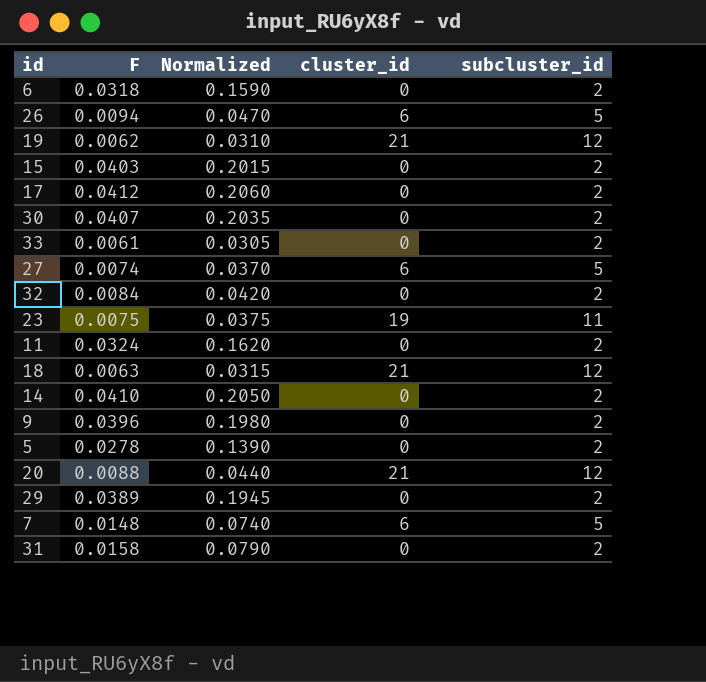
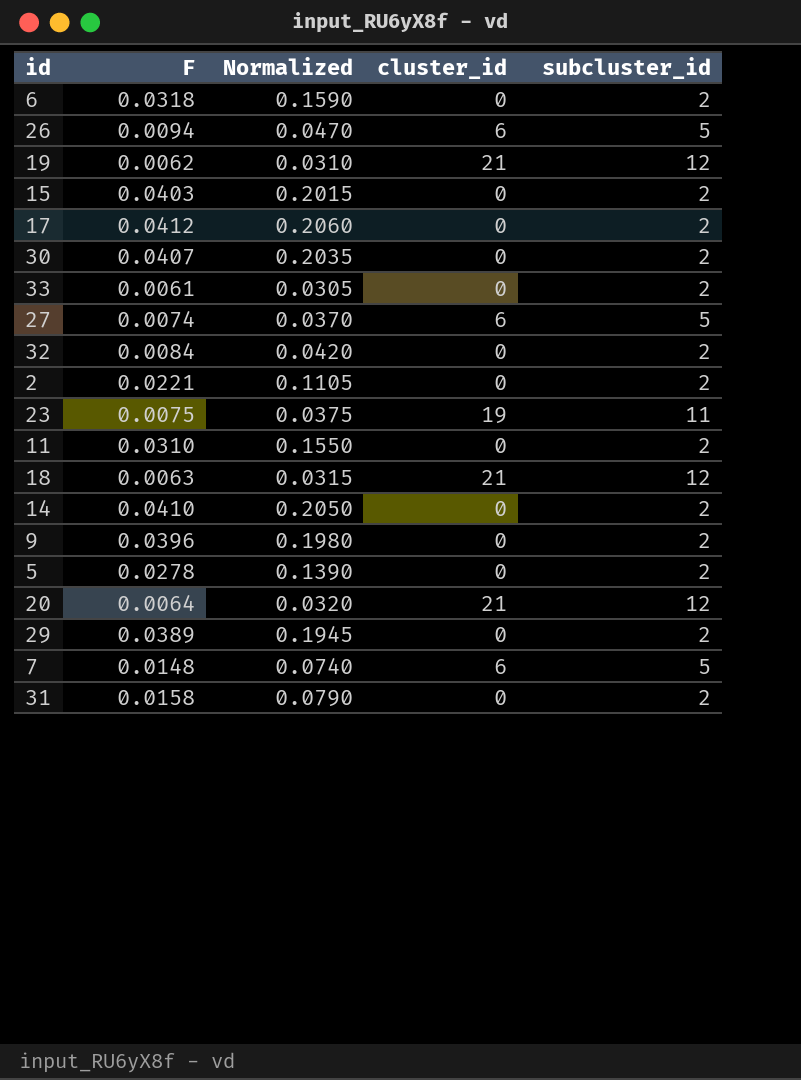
row 2: none -> 0.0221 | 0.1105 | 0 | 2
11 | F: 0.0324 -> 0.0310
11 | Normalized: 0.1620 -> 0.1550
20 | F: 0.0088 -> 0.0064
20 | Normalized: 0.0440 -> 0.0320

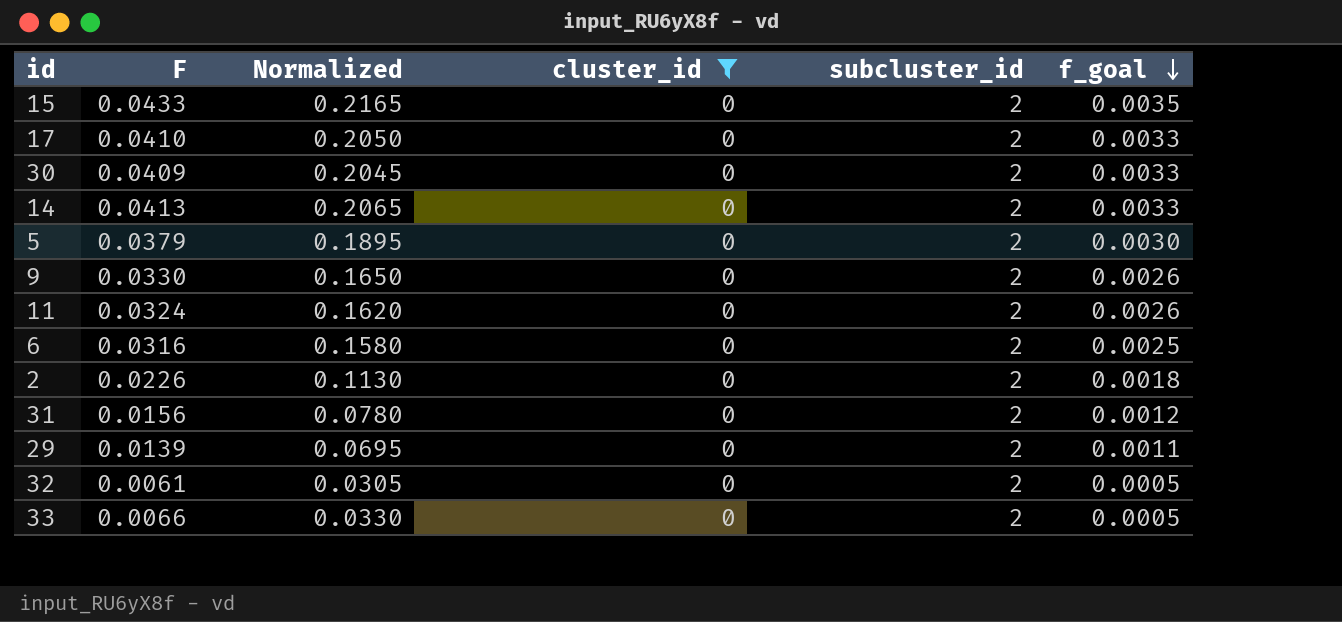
filter: none -> cluster_id = 0
row order: none -> f_goal descending
column f_goal | formula: none -> [F] * 0.08
15 | F: 0.0403 -> 0.0433
15 | Normalized: 0.2015 -> 0.2165
17 | F: 0.0412 -> 0.0410
17 | Normalized: 0.2060 -> 0.2050
30 | F: 0.0407 -> 0.0409
30 | Normalized: 0.2035 -> 0.2045
14 | F: 0.0410 -> 0.0413
14 | Normalized: 0.2050 -> 0.2065
5 | F: 0.0278 -> 0.0379
5 | Normalized: 0.1390 -> 0.1895
9 | F: 0.0396 -> 0.0330
9 | Normalized: 0.1980 -> 0.1650
11 | F: 0.0310 -> 0.0324
11 | Normalized: 0.1550 -> 0.1620
6 | F: 0.0318 -> 0.0316
6 | Normalized: 0.1590 -> 0.1580
2 | F: 0.0221 -> 0.0226
2 | Normalized: 0.1105 -> 0.1130
31 | F: 0.0158 -> 0.0156
31 | Normalized: 0.0790 -> 0.0780
29 | F: 0.0389 -> 0.0139
29 | Normalized: 0.1945 -> 0.0695
32 | F: 0.0084 -> 0.0061
32 | Normalized: 0.0420 -> 0.0305
33 | F: 0.0061 -> 0.0066
33 | Normalized: 0.0305 -> 0.0330

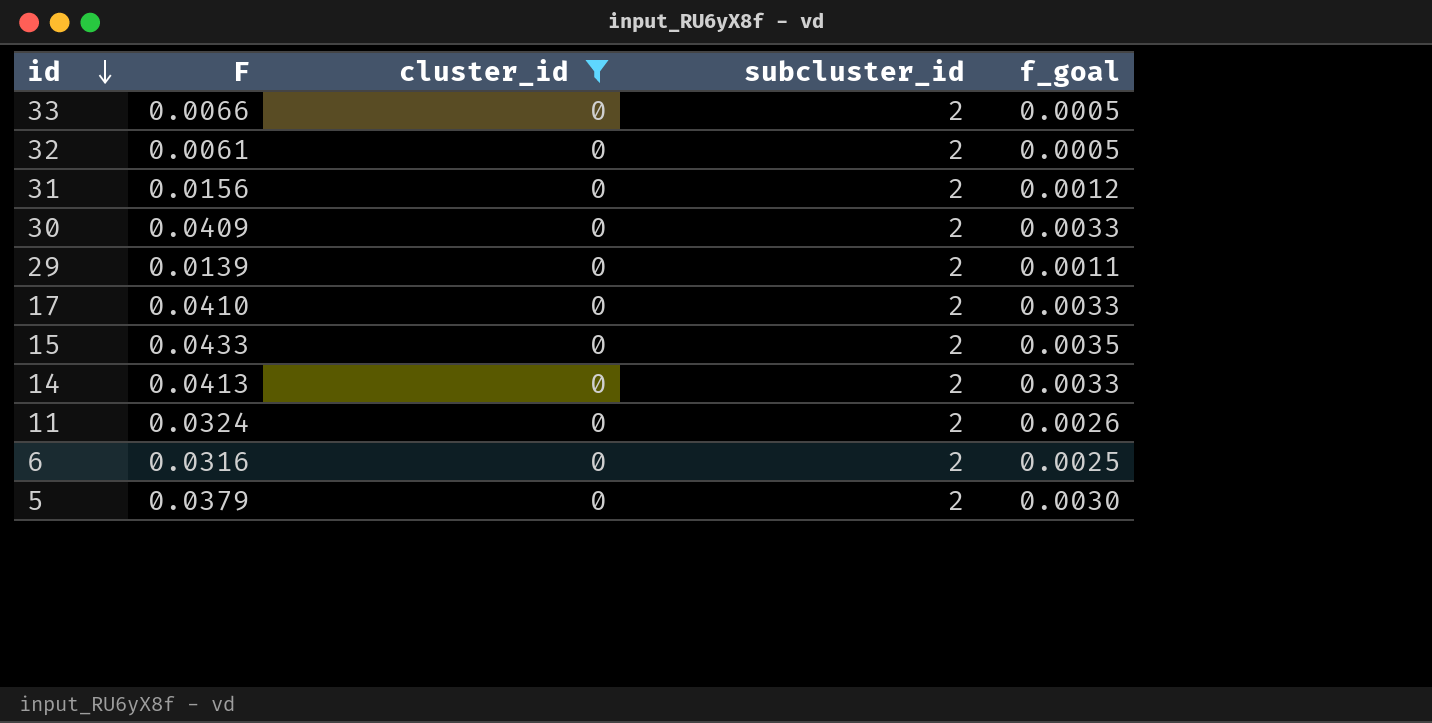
row order: f_goal descending -> id descending
column Normalized | formula: [F] * 5 -> none
row 9: 0.0330 | 0.1650 | 0 | 2 | 0.0026 -> none
row 2: 0.0226 | 0.1130 | 0 | 2 | 0.0018 -> none

